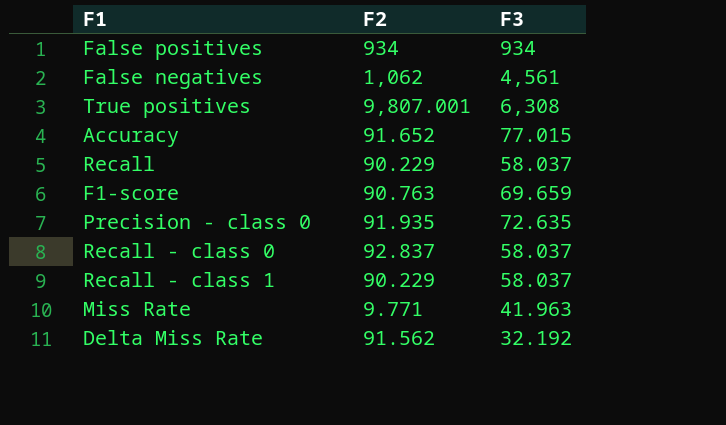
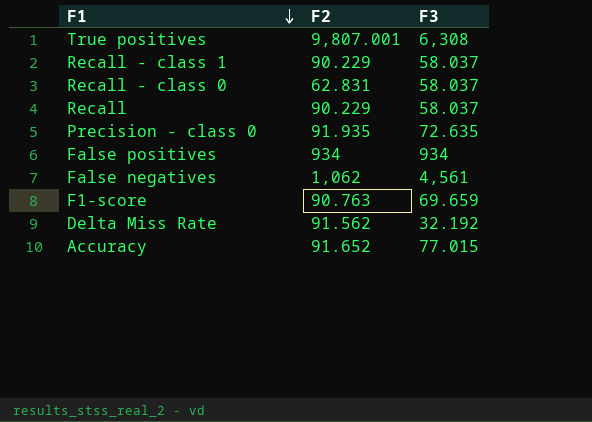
row order: none -> F1 descending
row Miss Rate: 9.771 | 41.963 -> none
Recall - class 0 | F2: 92.837 -> 62.831

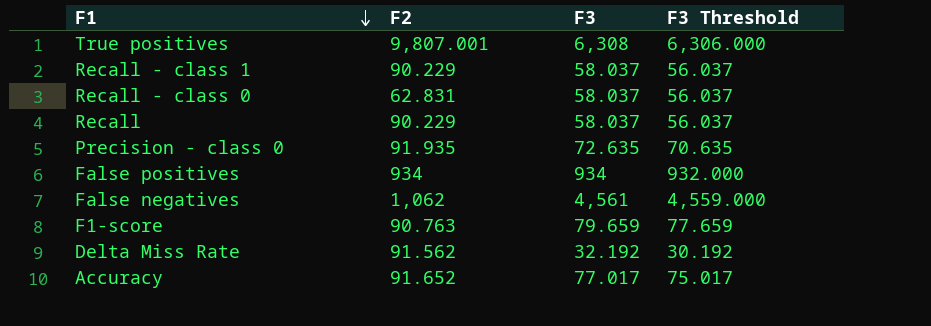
column F3 Threshold | formula: none -> [F3] - 2
F1-score | F3: 69.659 -> 79.659
Accuracy | F3: 77.015 -> 77.017

